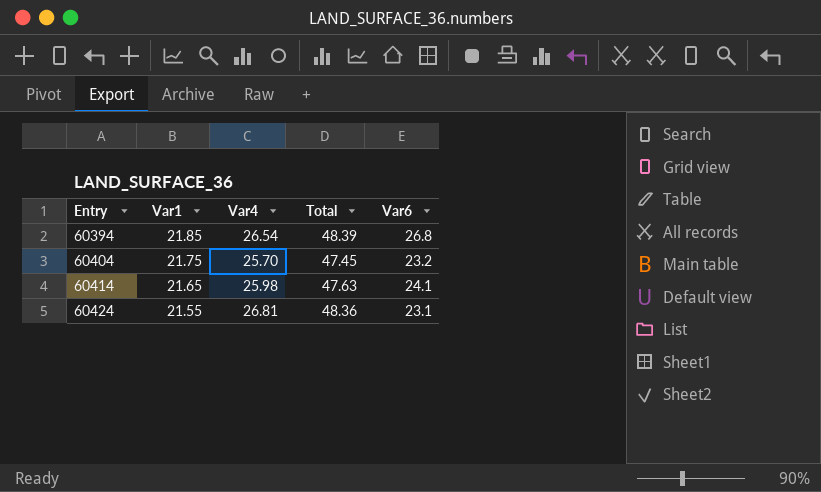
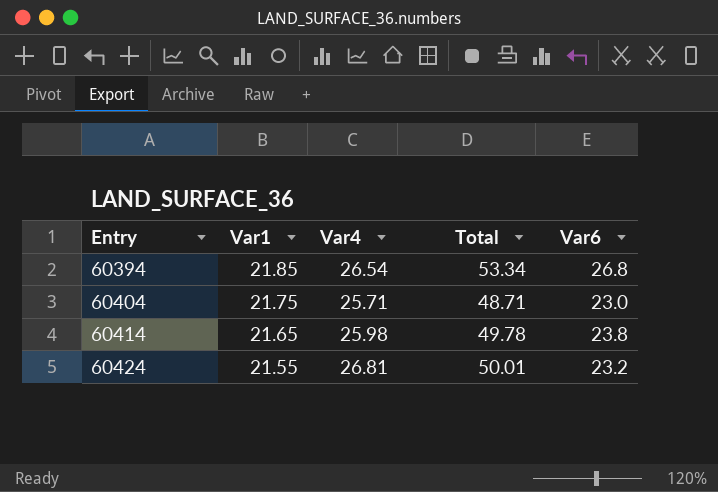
column Total | formula: [Var1] + [Var4] -> [Var4] + [Var6]
60404 | Var4: 25.70 -> 25.71
60404 | Var6: 23.2 -> 23.0
60414 | Var6: 24.1 -> 23.8
60424 | Var6: 23.1 -> 23.2

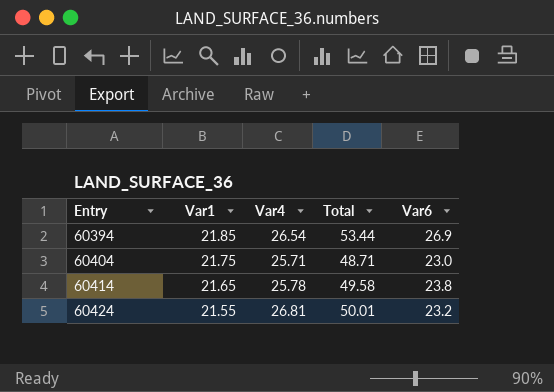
60394 | Total: 53.34 -> 53.44
60394 | Var6: 26.8 -> 26.9
60414 | Var4: 25.98 -> 25.78
60414 | Total: 49.78 -> 49.58

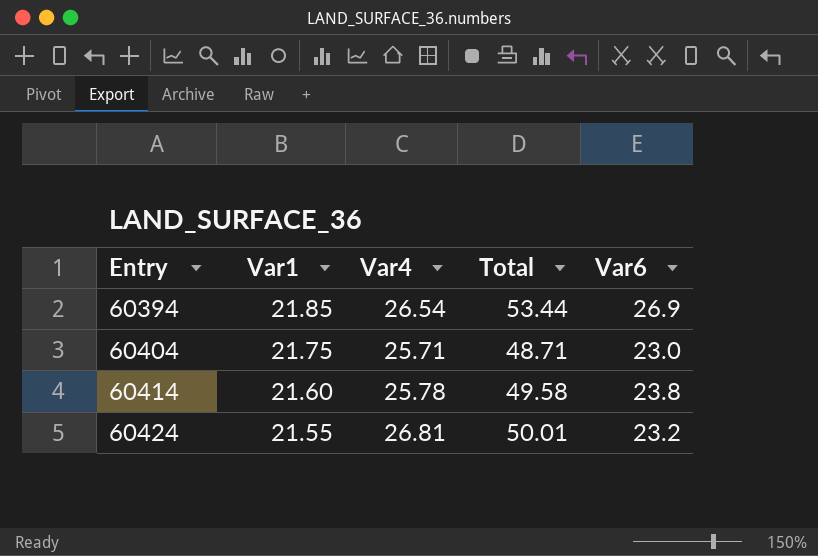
60414 | Var1: 21.65 -> 21.60

